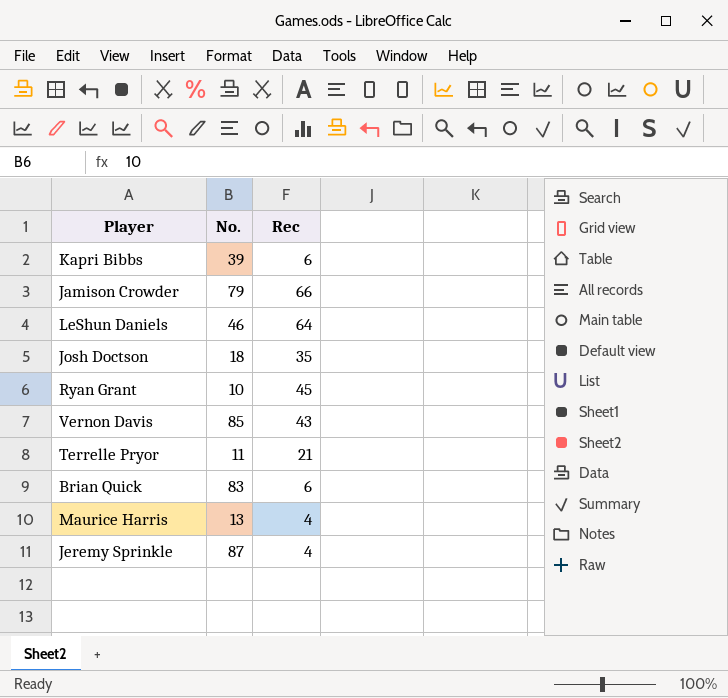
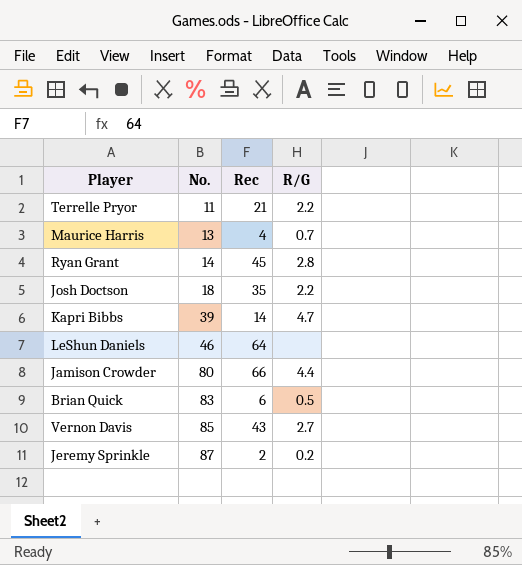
row order: none -> No. ascending
column R/G | position: none -> 4
Ryan Grant | No.: 10 -> 14
Kapri Bibbs | Rec: 6 -> 14
Jamison Crowder | No.: 79 -> 80
Jeremy Sprinkle | Rec: 4 -> 2

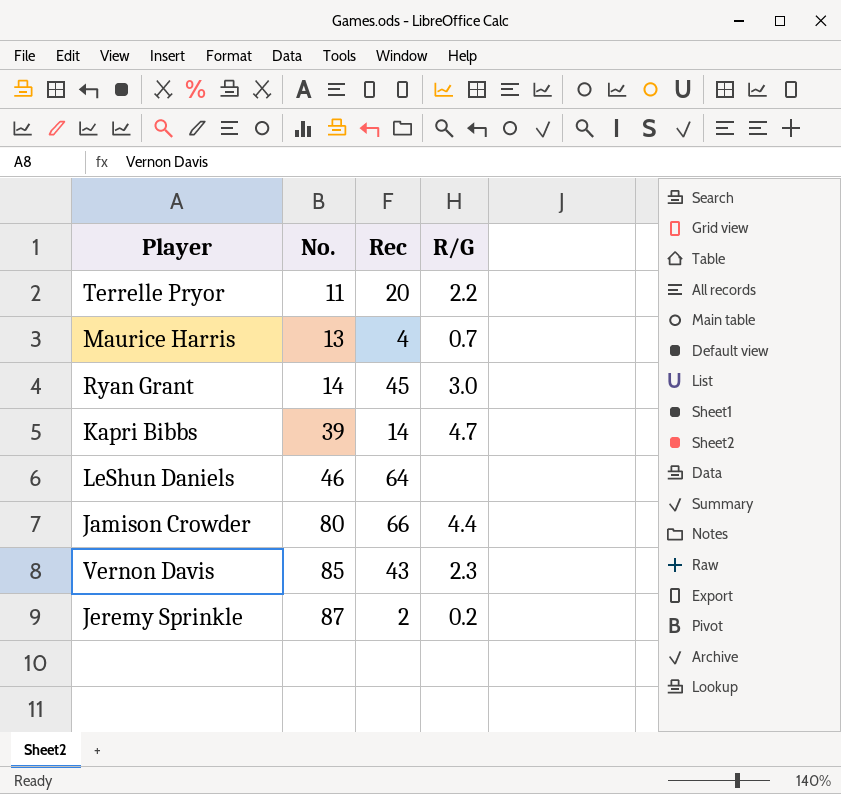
row Josh Doctson: 18 | 35 | 2.2 -> none
row Brian Quick: 83 | 6 | 0.5 -> none
Terrelle Pryor | Rec: 21 -> 20
Ryan Grant | R/G: 2.8 -> 3.0
Vernon Davis | R/G: 2.7 -> 2.3

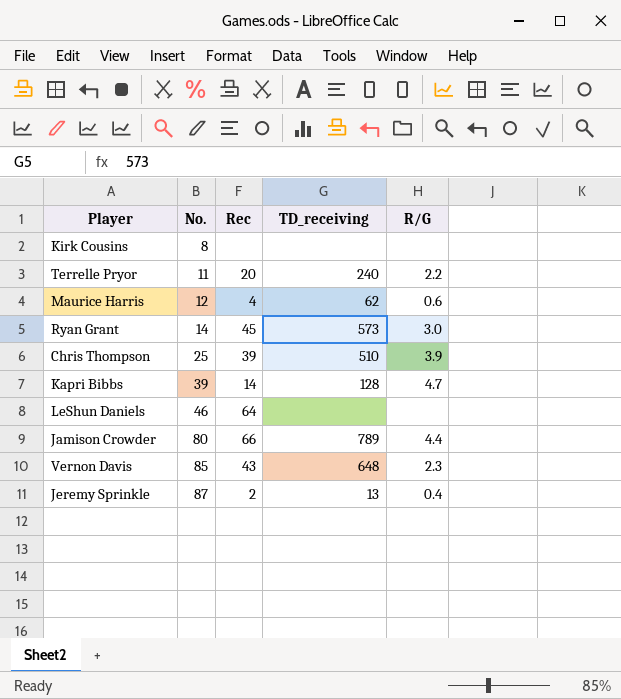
column TD_receiving | position: none -> 4
row Kirk Cousins: none -> 8 | none | none | none
Maurice Harris | No.: 13 -> 12
Maurice Harris | R/G: 0.7 -> 0.6
row Chris Thompson: none -> 25 | 39 | 510 | 3.9
Jeremy Sprinkle | R/G: 0.2 -> 0.4

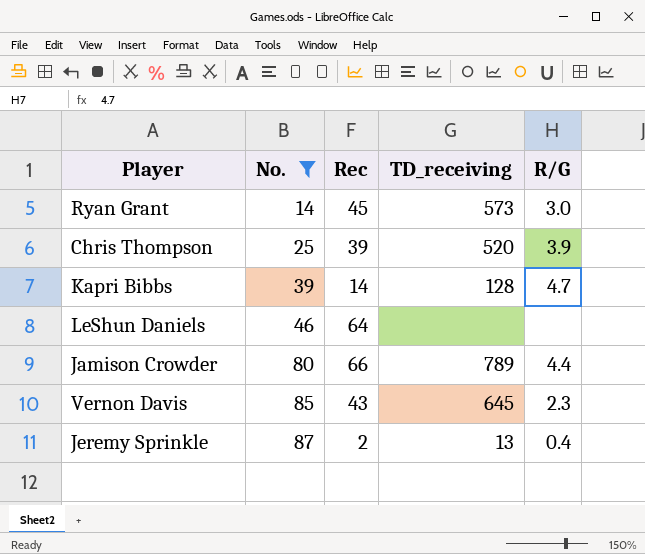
filter: none -> No. >= 14
Chris Thompson | TD_receiving: 510 -> 520
Vernon Davis | TD_receiving: 648 -> 645

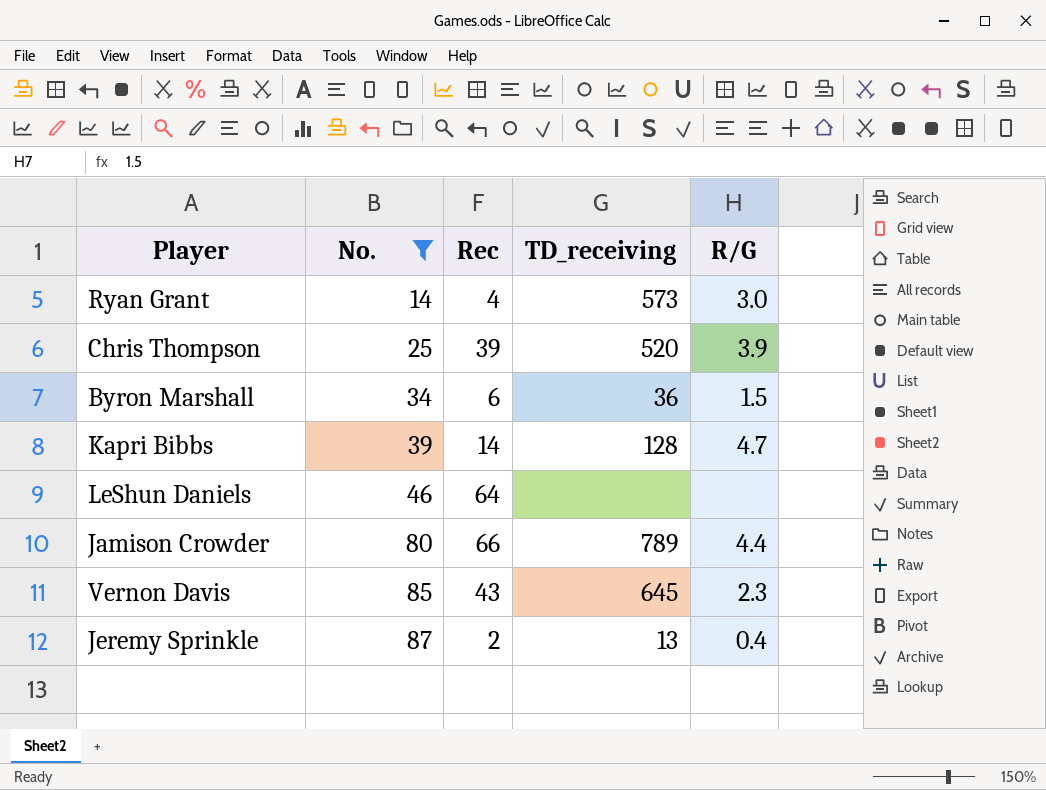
Ryan Grant | Rec: 45 -> 4
row Byron Marshall: none -> 34 | 6 | 36 | 1.5

